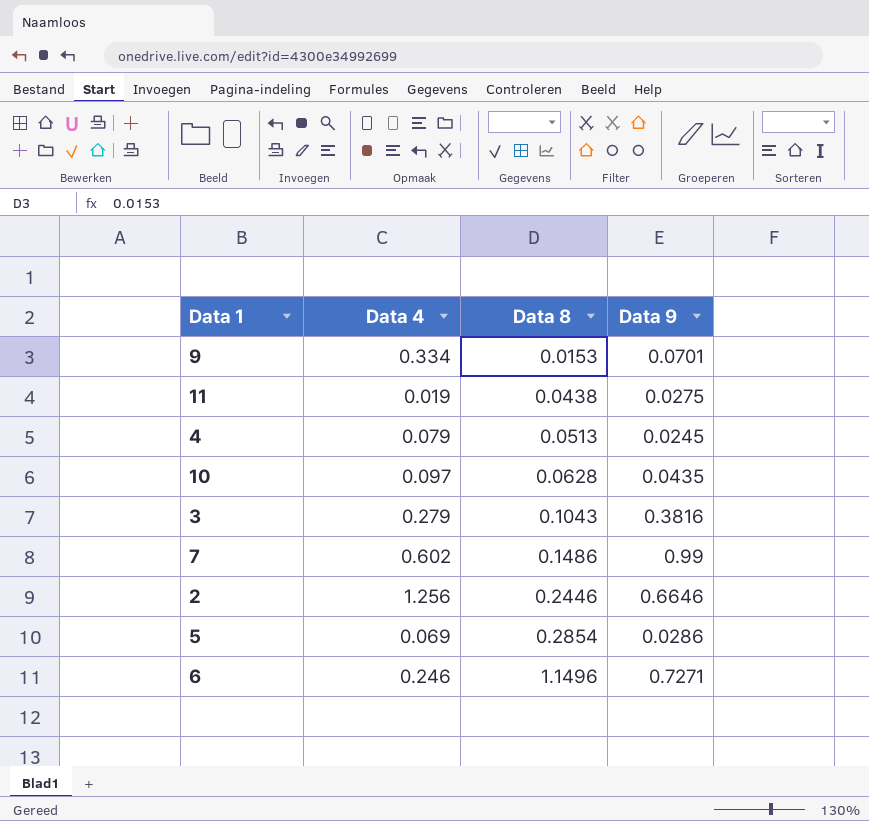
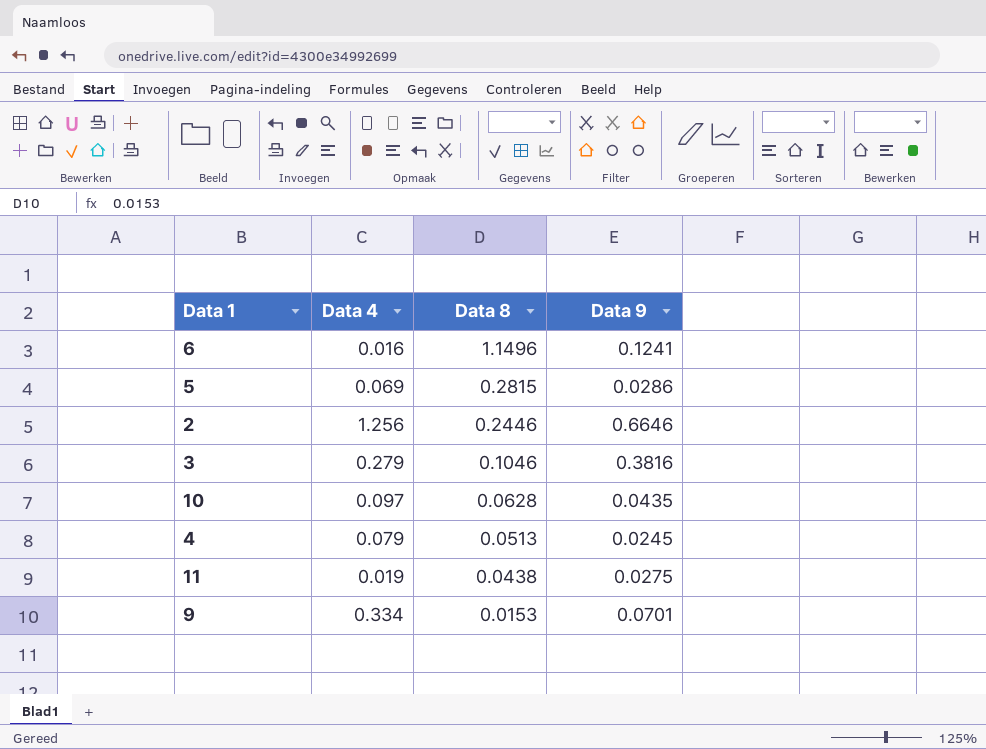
row order: Data 8 ascending -> Data 8 descending
row 7: 0.602 | 0.1486 | 0.99 -> none
6 | Data 4: 0.246 -> 0.016
6 | Data 9: 0.7271 -> 0.1241
5 | Data 8: 0.2854 -> 0.2815
3 | Data 8: 0.1043 -> 0.1046

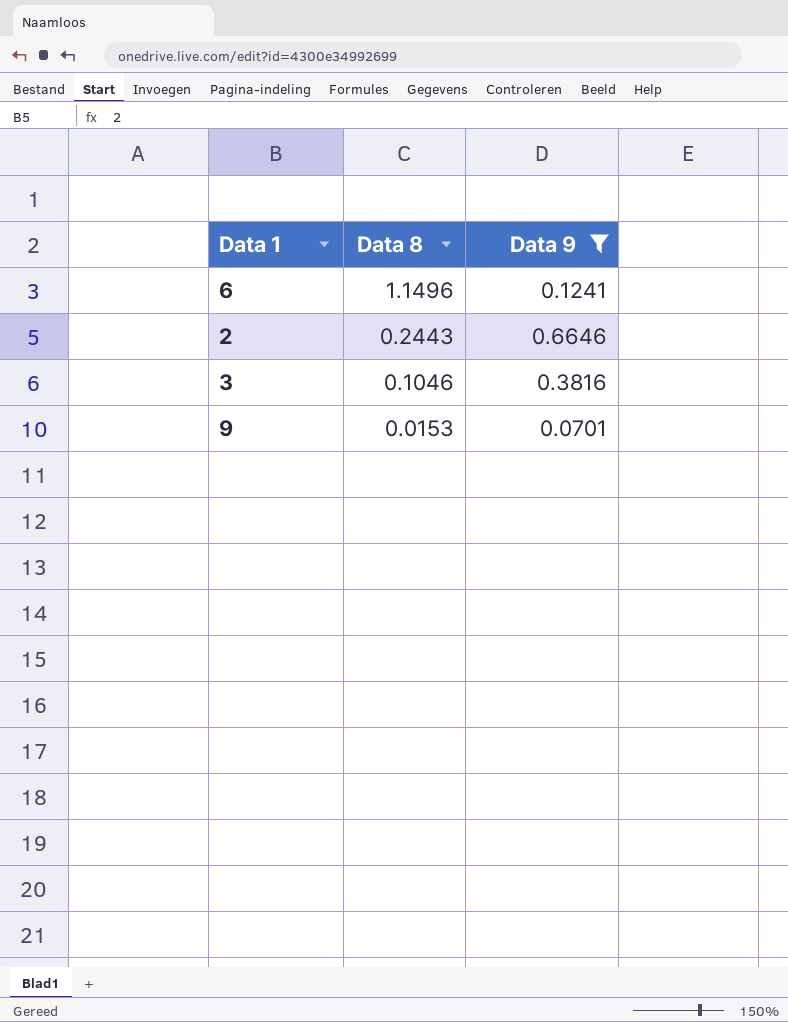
filter: none -> Data 9 >= 0.0701
column Data 4 | position: 2 -> none
2 | Data 8: 0.2446 -> 0.2443

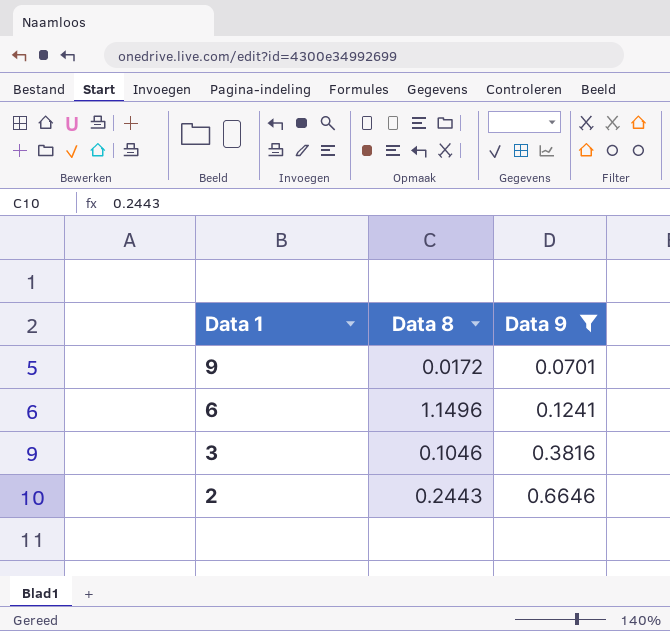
row order: Data 8 descending -> Data 1 descending
9 | Data 8: 0.0153 -> 0.0172

